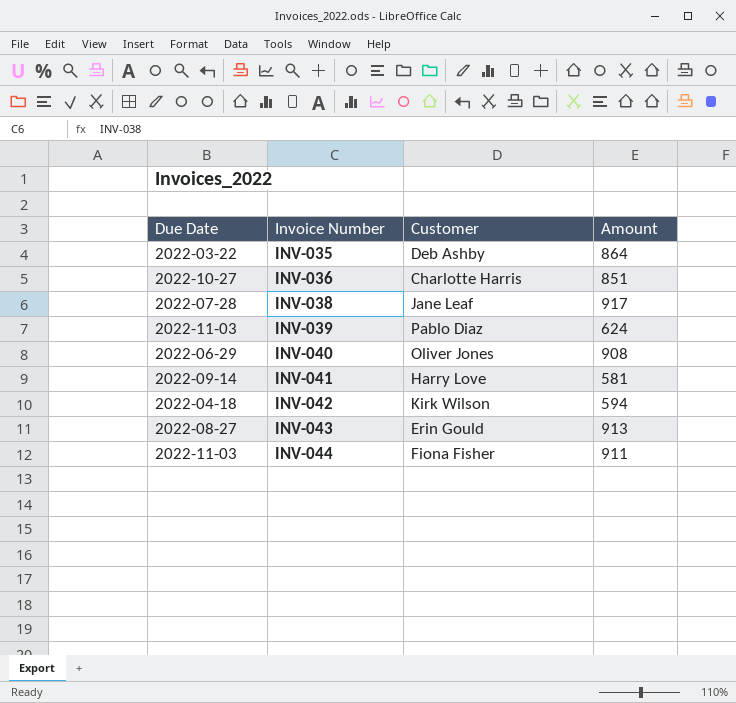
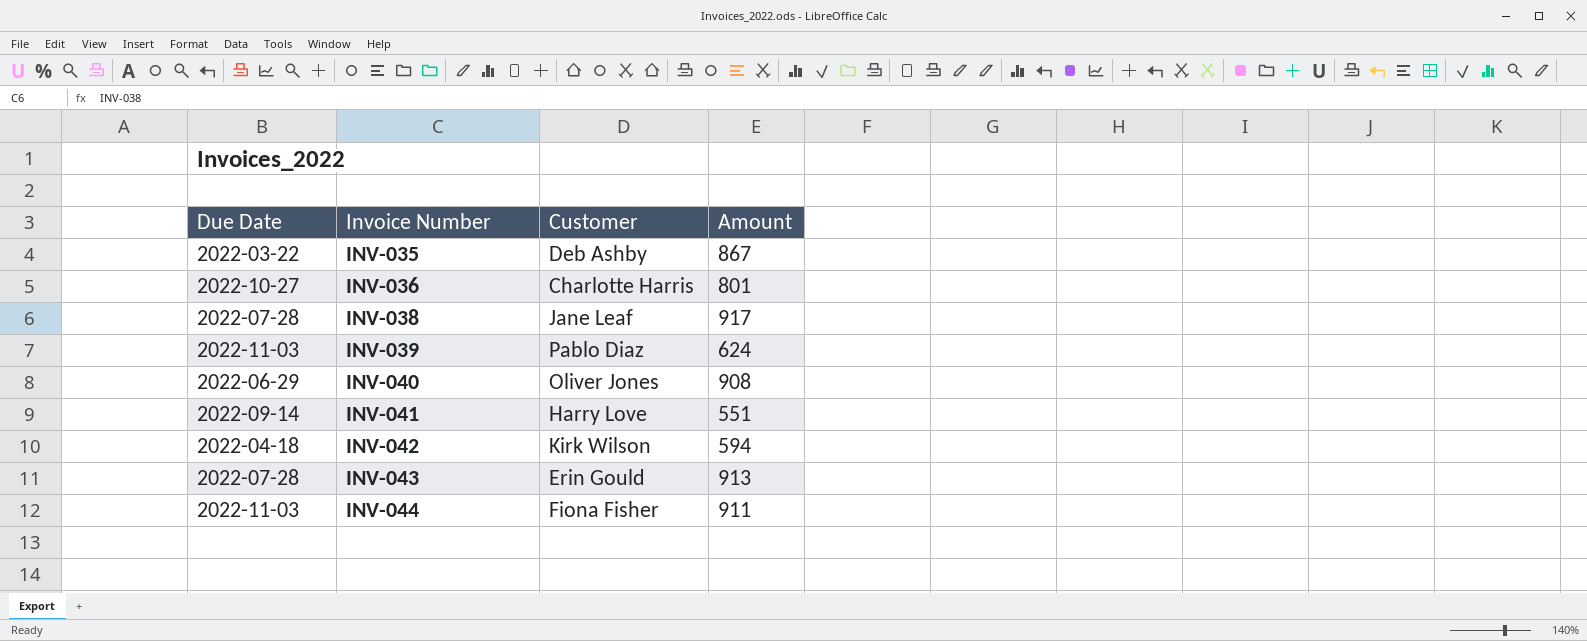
INV-035 | Amount: 864 -> 867
INV-036 | Amount: 851 -> 801
INV-041 | Amount: 581 -> 551
INV-043 | Due Date: 2022-08-27 -> 2022-07-28

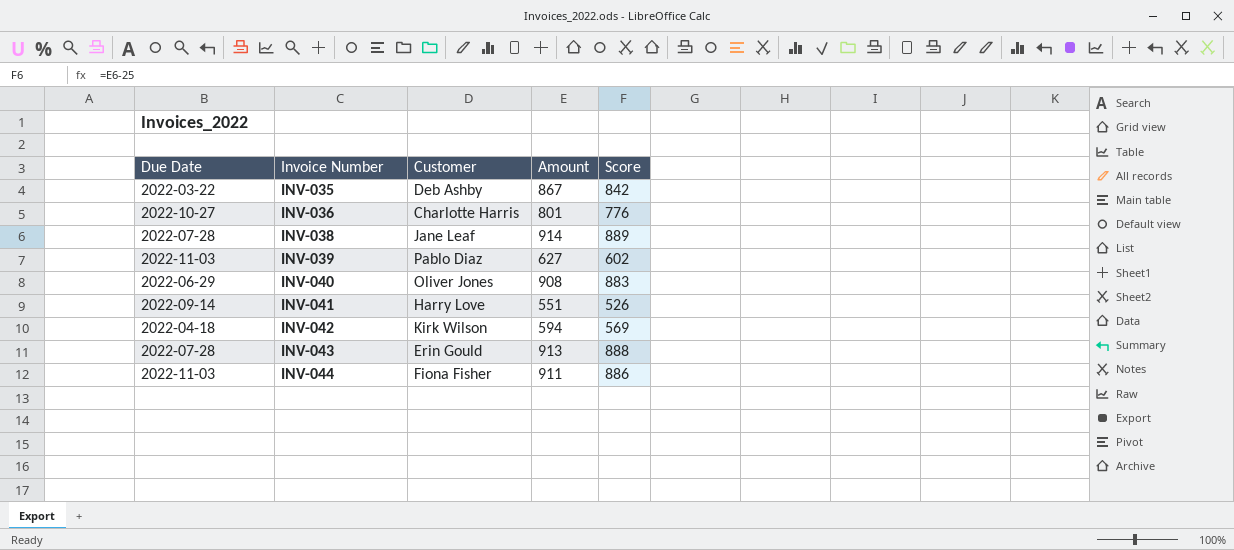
column Score | formula: none -> [Amount] - 25
INV-038 | Amount: 917 -> 914
INV-039 | Amount: 624 -> 627

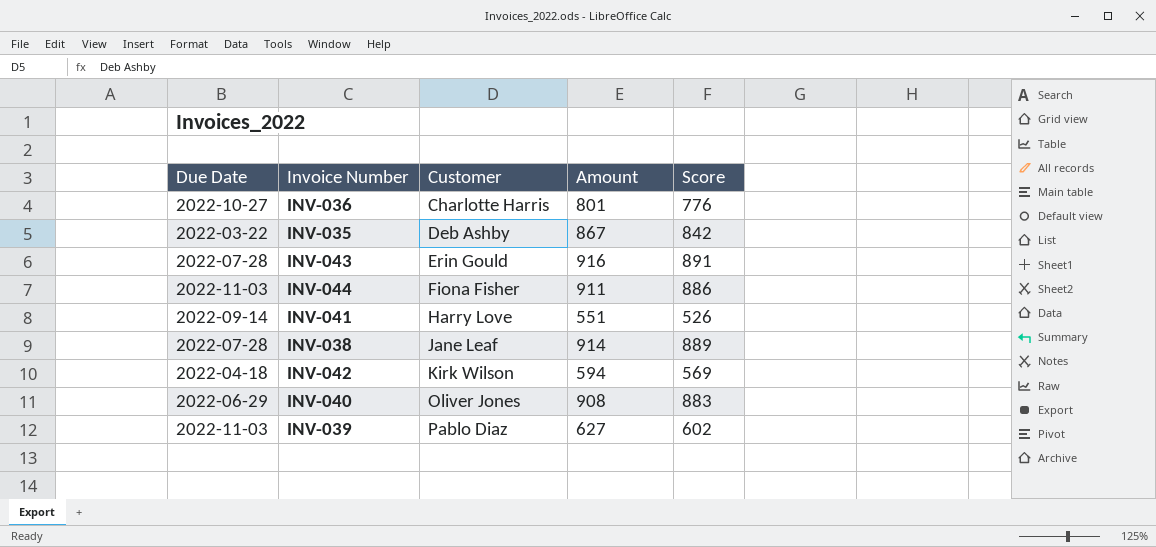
row order: Invoice Number ascending -> Customer ascending
INV-043 | Amount: 913 -> 916
INV-043 | Score: 888 -> 891

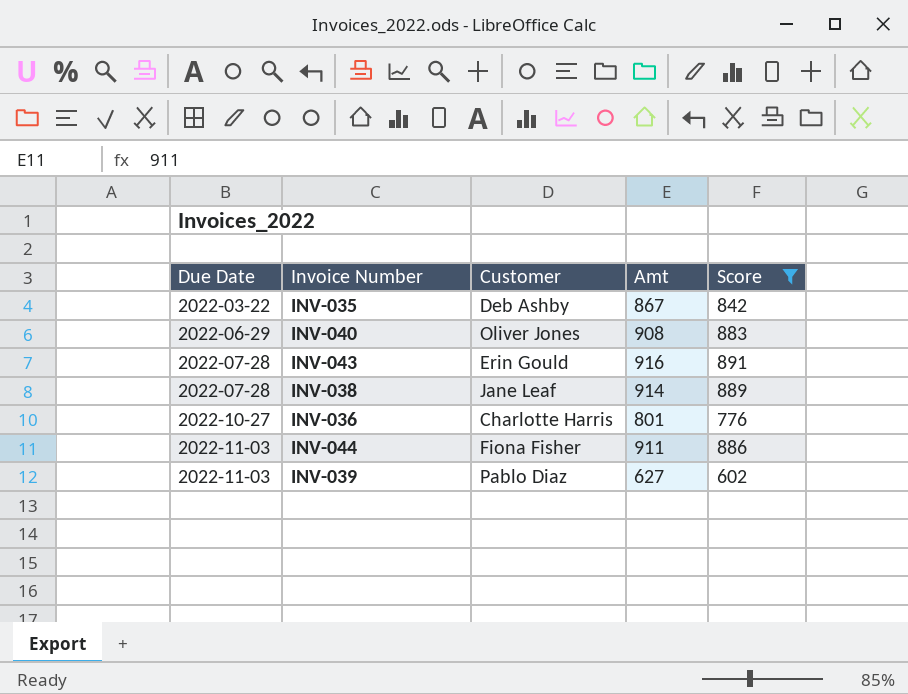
filter: none -> Score >= 602
row order: Customer ascending -> Due Date ascending
column name: Amount -> Amt

